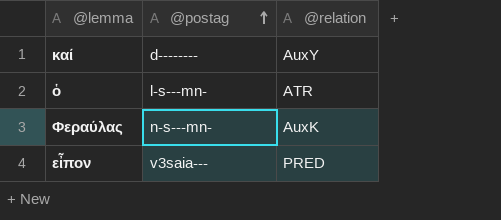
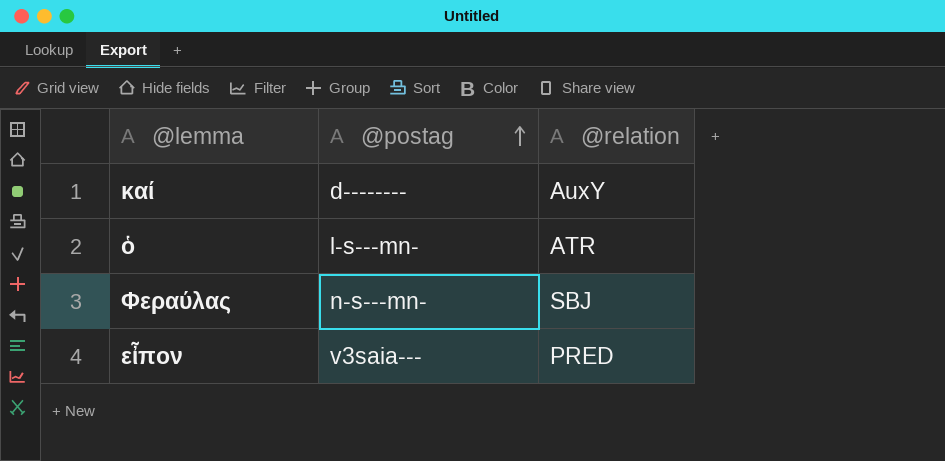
Φεραύλας | @relation: AuxK -> SBJ

